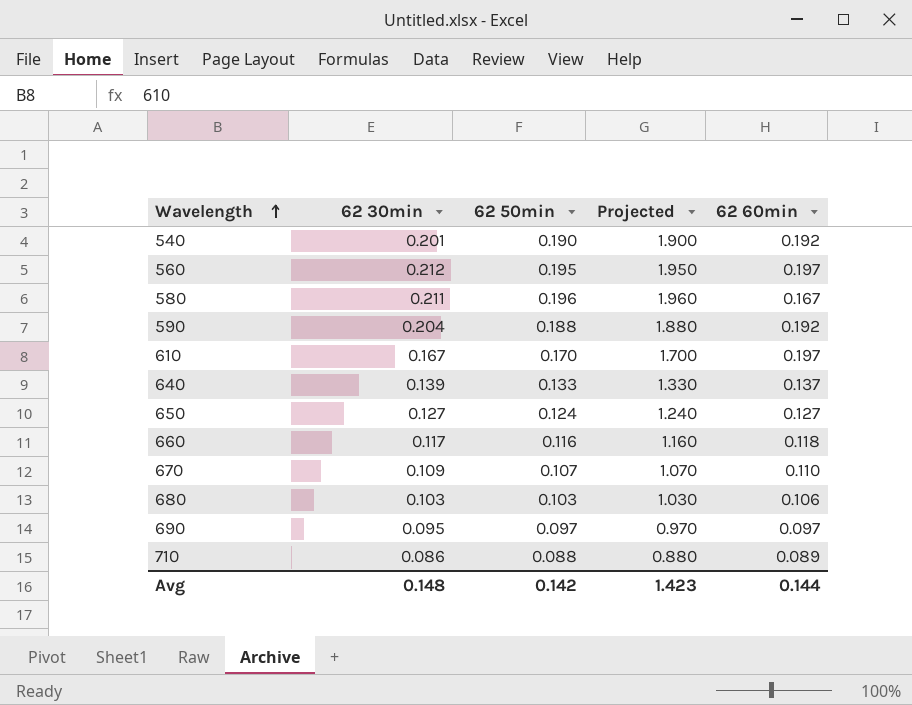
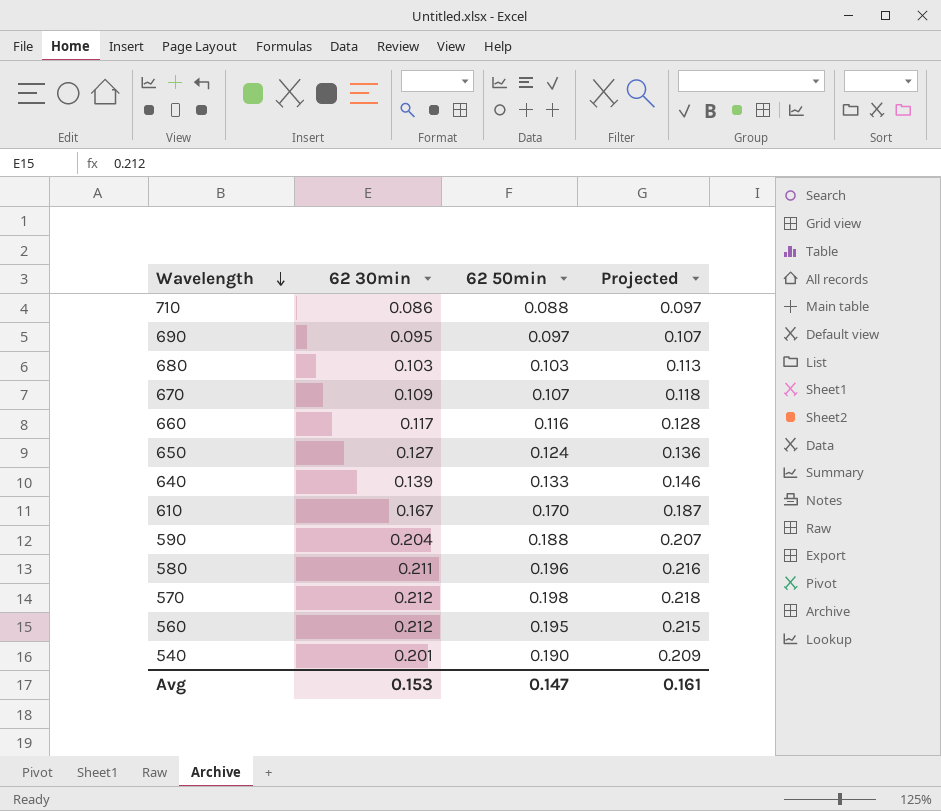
row order: Wavelength ascending -> Wavelength descending
column 62 60min | position: 5 -> none
column Projected | formula: [62 50min] * 10 -> [62 50min] * 1.1
row 570: none -> 0.212 | 0.198 | 0.218
Avg | 62 30min: 0.148 -> 0.153
Avg | 62 50min: 0.142 -> 0.147
Avg | Projected: 1.423 -> 0.161

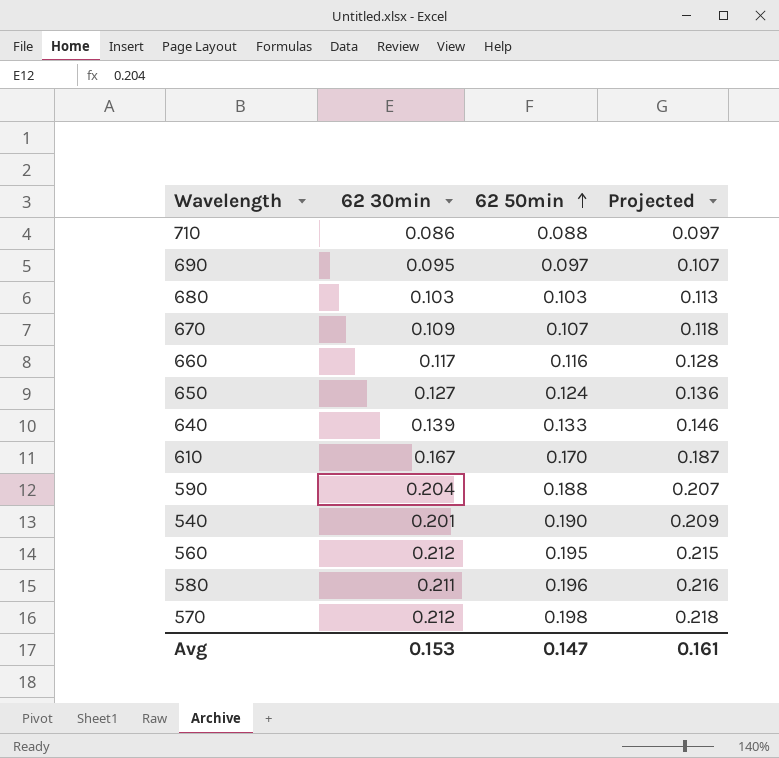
row order: Wavelength descending -> 62 50min ascending

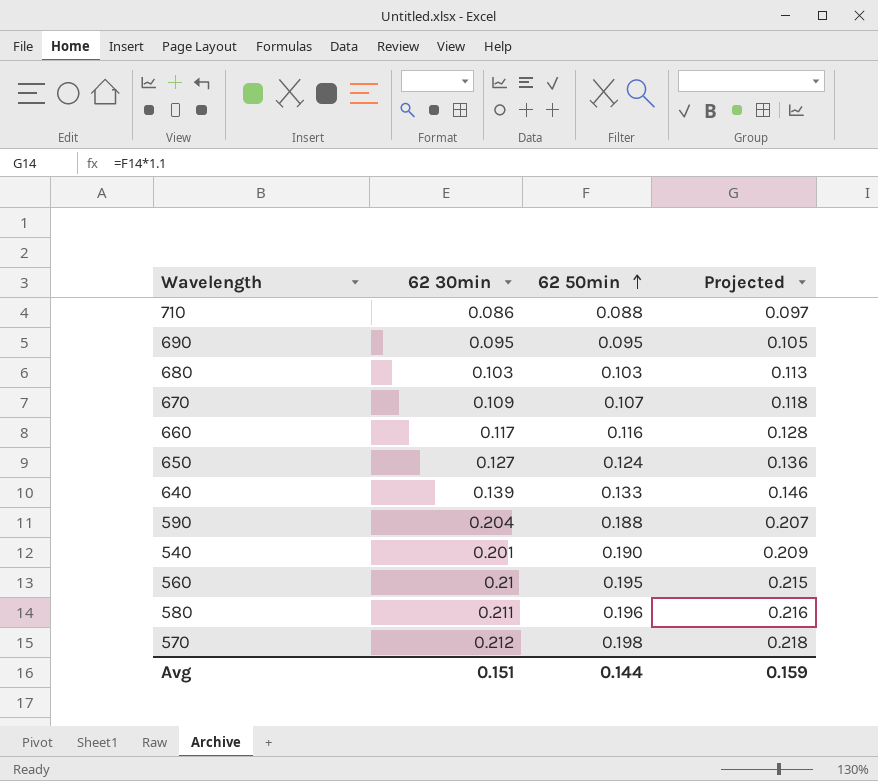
row 610: 0.167 | 0.170 | 0.187 -> none
690 | 62 50min: 0.097 -> 0.095
690 | Projected: 0.107 -> 0.105
560 | 62 30min: 0.212 -> 0.21
Avg | 62 30min: 0.153 -> 0.151
Avg | 62 50min: 0.147 -> 0.144
Avg | Projected: 0.161 -> 0.159

